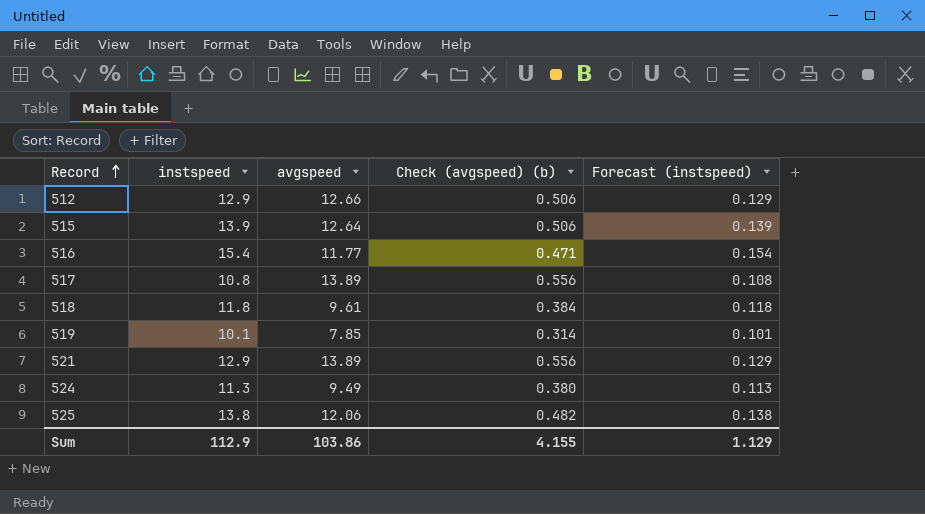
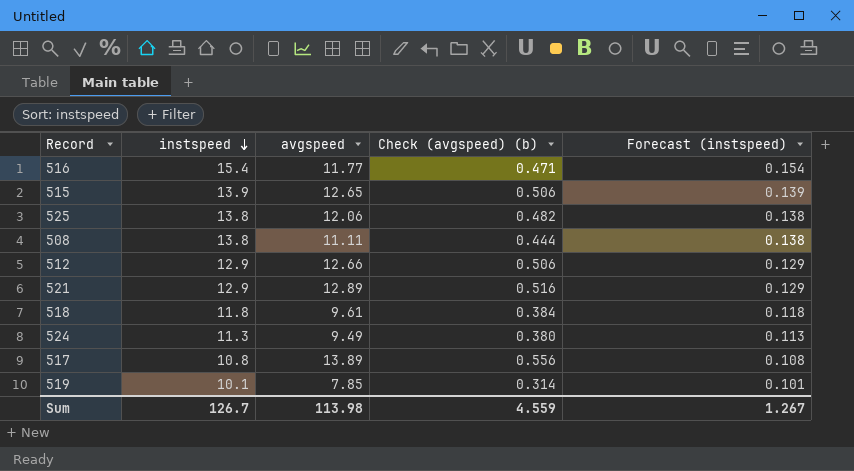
row order: Record ascending -> instspeed descending
515 | avgspeed: 12.64 -> 12.65
row 508: none -> 13.8 | 11.11 | 0.444 | 0.138
521 | avgspeed: 13.89 -> 12.89
521 | Check (avgspeed) (b): 0.556 -> 0.516
Sum | instspeed: 112.9 -> 126.7
Sum | avgspeed: 103.86 -> 113.98
Sum | Check (avgspeed) (b): 4.155 -> 4.559
Sum | Forecast (instspeed): 1.129 -> 1.267

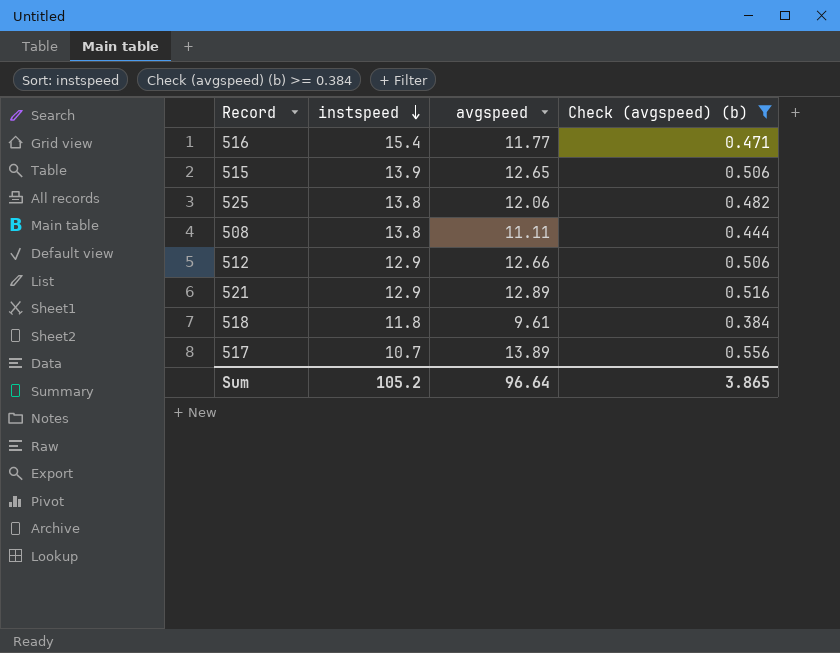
filter: none -> Check (avgspeed) (b) >= 0.384
column Forecast (instspeed) | formula: [instspeed] * 0.01 -> none
517 | instspeed: 10.8 -> 10.7
Sum | instspeed: 126.7 -> 105.2
Sum | avgspeed: 113.98 -> 96.64
Sum | Check (avgspeed) (b): 4.559 -> 3.865

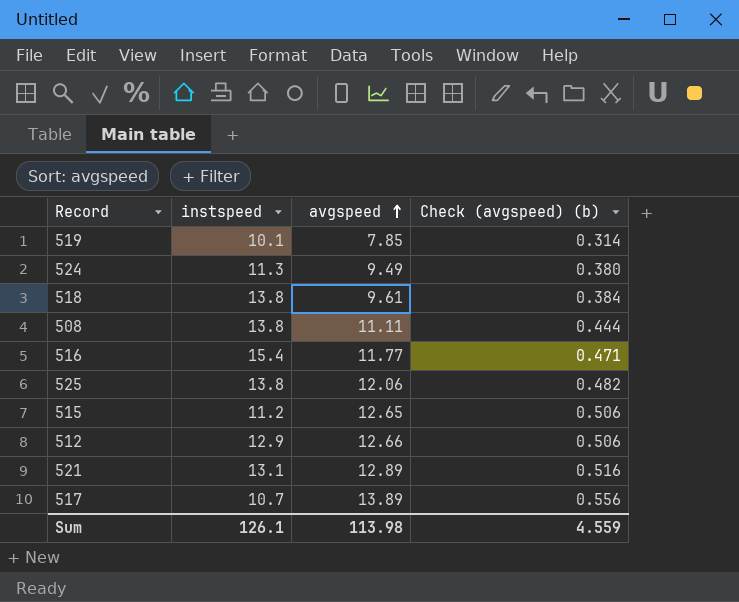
filter: Check (avgspeed) (b) >= 0.384 -> none
row order: instspeed descending -> avgspeed ascending
518 | instspeed: 11.8 -> 13.8
515 | instspeed: 13.9 -> 11.2
521 | instspeed: 12.9 -> 13.1
Sum | instspeed: 105.2 -> 126.1
Sum | avgspeed: 96.64 -> 113.98
Sum | Check (avgspeed) (b): 3.865 -> 4.559

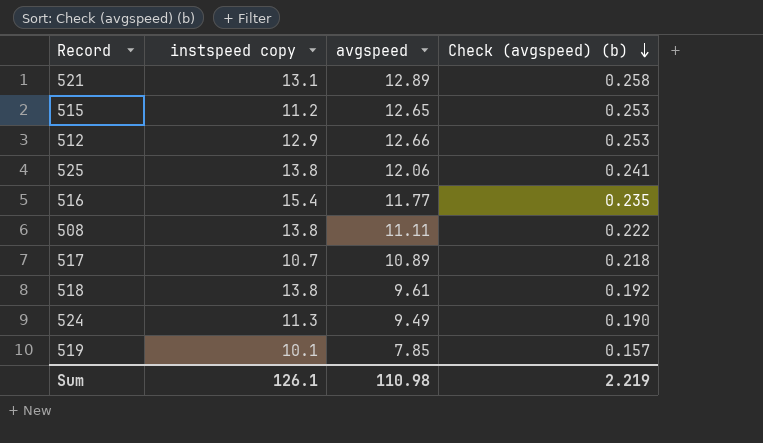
row order: avgspeed ascending -> Check (avgspeed) (b) descending
column name: instspeed -> instspeed copy
column Check (avgspeed) (b) | formula: [avgspeed] * 0.04 -> [avgspeed] * 0.02
517 | avgspeed: 13.89 -> 10.89
Sum | avgspeed: 113.98 -> 110.98
Sum | Check (avgspeed) (b): 4.559 -> 2.219

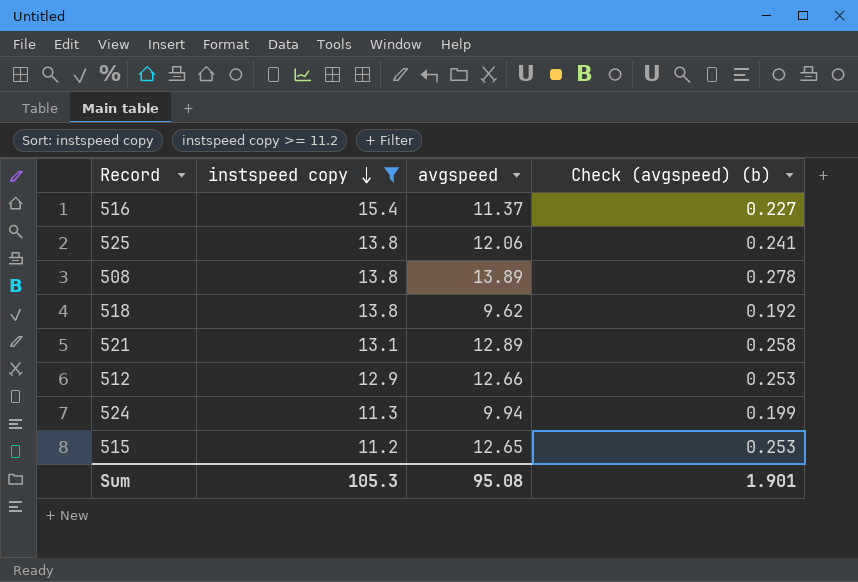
filter: none -> instspeed copy >= 11.2
row order: Check (avgspeed) (b) descending -> instspeed copy descending
516 | avgspeed: 11.77 -> 11.37
516 | Check (avgspeed) (b): 0.235 -> 0.227
508 | avgspeed: 11.11 -> 13.89
508 | Check (avgspeed) (b): 0.222 -> 0.278
518 | avgspeed: 9.61 -> 9.62
524 | avgspeed: 9.49 -> 9.94
524 | Check (avgspeed) (b): 0.190 -> 0.199
Sum | instspeed copy: 126.1 -> 105.3
Sum | avgspeed: 110.98 -> 95.08
Sum | Check (avgspeed) (b): 2.219 -> 1.901

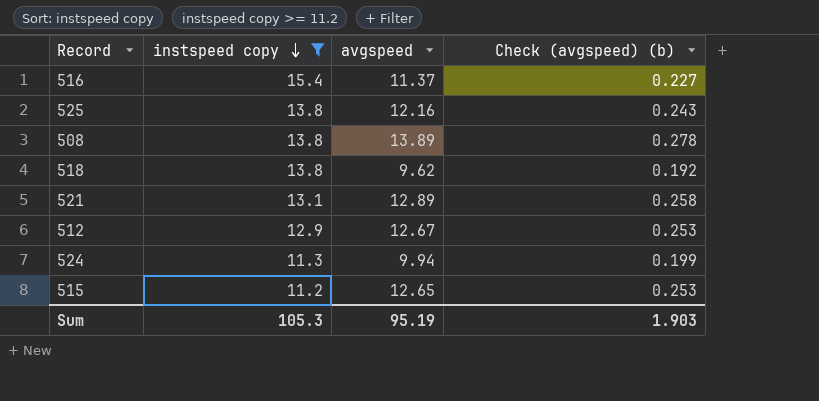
525 | avgspeed: 12.06 -> 12.16
525 | Check (avgspeed) (b): 0.241 -> 0.243
512 | avgspeed: 12.66 -> 12.67
Sum | avgspeed: 95.08 -> 95.19
Sum | Check (avgspeed) (b): 1.901 -> 1.903

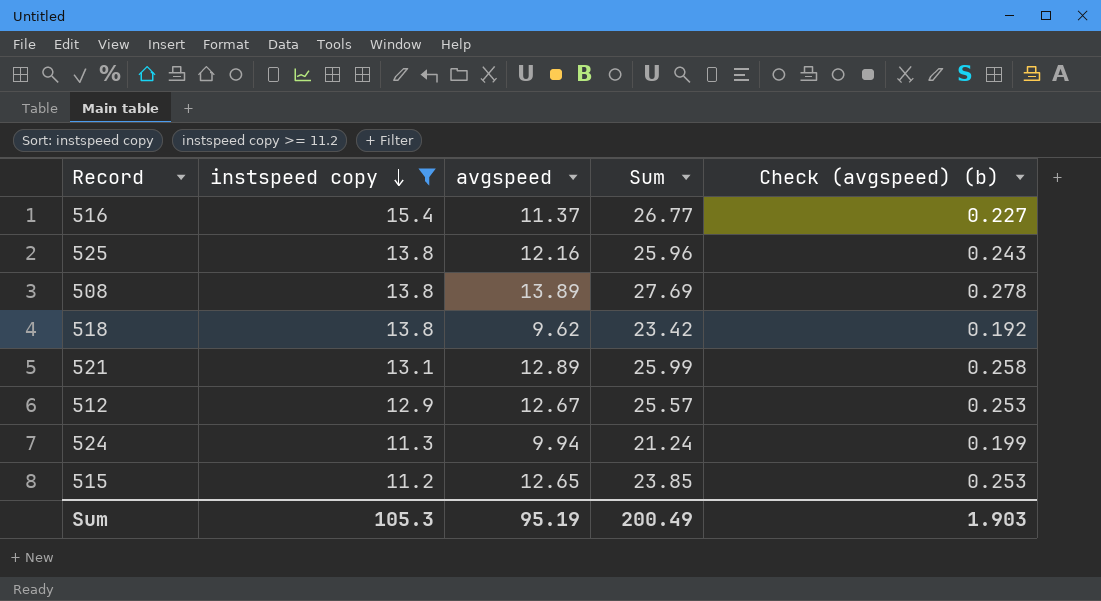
column Sum | formula: none -> [instspeed copy] + [avgspeed]

